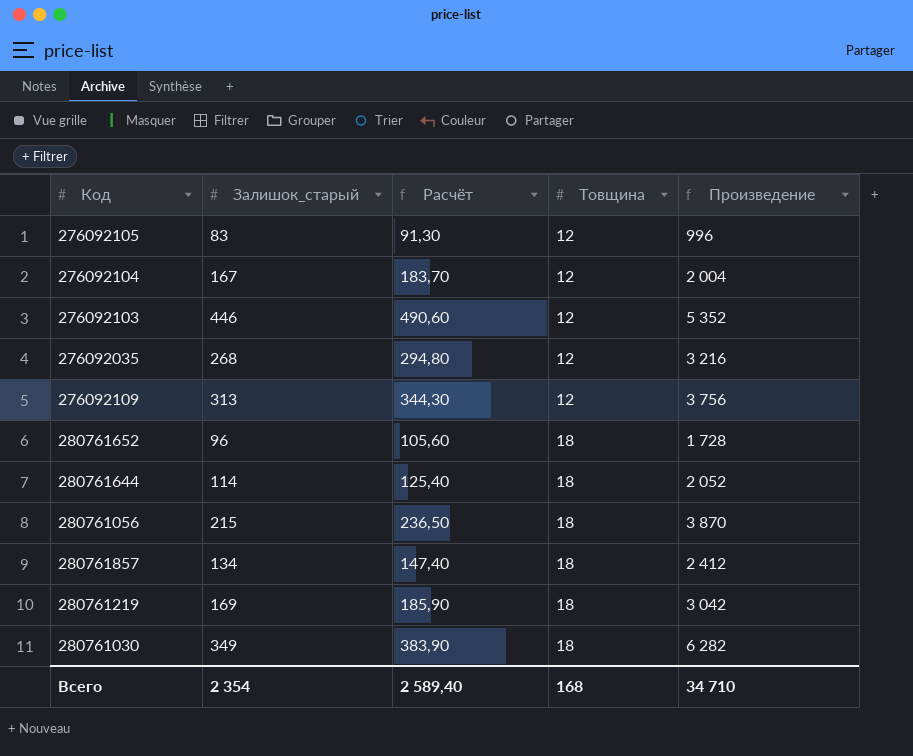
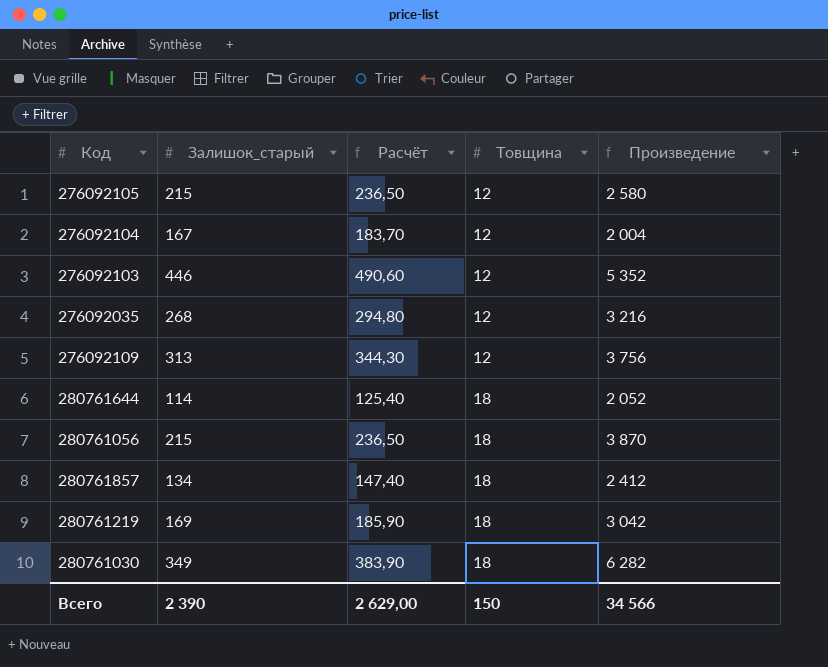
row 280761652: 96 | 105,60 | 18 | 1 728 -> none
276092105 | Залишок_старый: 83 -> 215
276092105 | Расчёт: 91,30 -> 236,50
276092105 | Произведение: 996 -> 2 580
Всего | Залишок_старый: 2 354 -> 2 390
Всего | Расчёт: 2 589,40 -> 2 629,00
Всего | Товщина: 168 -> 150
Всего | Произведение: 34 710 -> 34 566

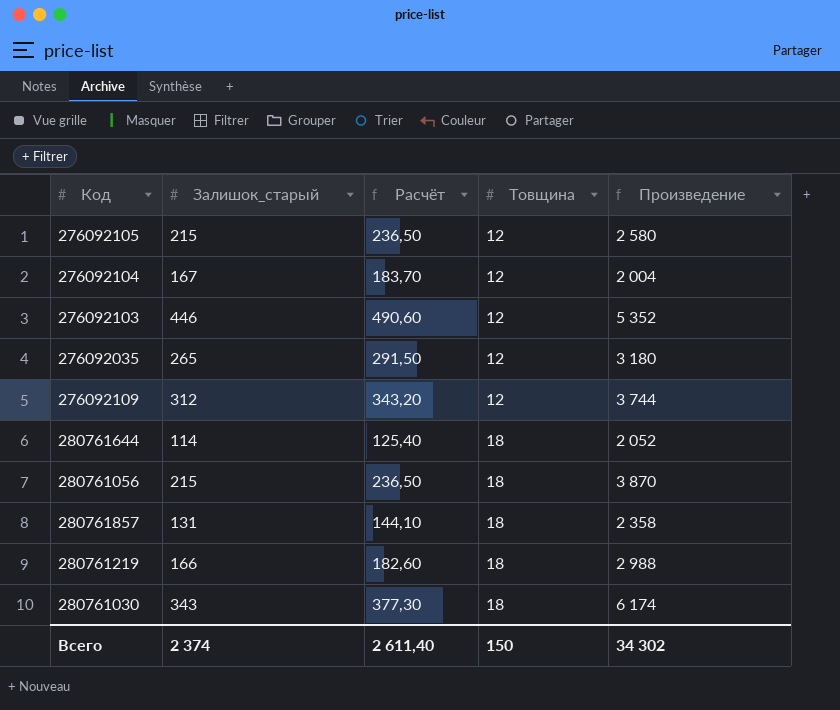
276092035 | Залишок_старый: 268 -> 265
276092035 | Расчёт: 294,80 -> 291,50
276092035 | Произведение: 3 216 -> 3 180
276092109 | Залишок_старый: 313 -> 312
276092109 | Расчёт: 344,30 -> 343,20
276092109 | Произведение: 3 756 -> 3 744
280761857 | Залишок_старый: 134 -> 131
280761857 | Расчёт: 147,40 -> 144,10
280761857 | Произведение: 2 412 -> 2 358
280761219 | Залишок_старый: 169 -> 166
280761219 | Расчёт: 185,90 -> 182,60
280761219 | Произведение: 3 042 -> 2 988
280761030 | Залишок_старый: 349 -> 343
280761030 | Расчёт: 383,90 -> 377,30
280761030 | Произведение: 6 282 -> 6 174
Всего | Залишок_старый: 2 390 -> 2 374
Всего | Расчёт: 2 629,00 -> 2 611,40
Всего | Произведение: 34 566 -> 34 302

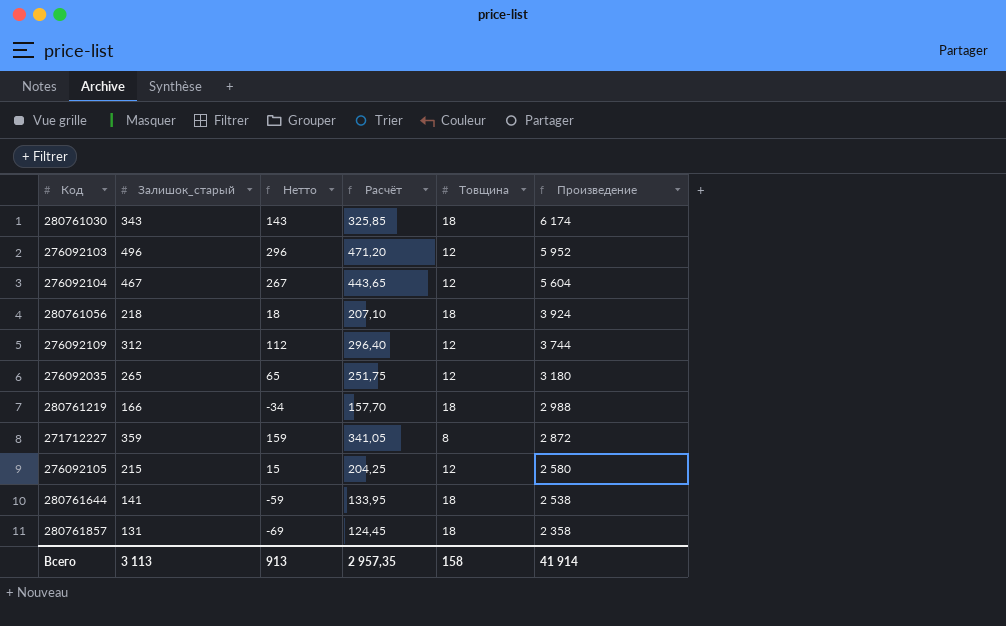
row order: Товщина ascending -> Произведение descending
column Нетто | formula: none -> [Залишок_старый] - 200
column Расчёт | formula: [Залишок_старый] * 1,1 -> [Залишок_старый] * 0,95
276092103 | Залишок_старый: 446 -> 496
276092103 | Произведение: 5 352 -> 5 952
276092104 | Залишок_старый: 167 -> 467
276092104 | Произведение: 2 004 -> 5 604
280761056 | Залишок_старый: 215 -> 218
280761056 | Произведение: 3 870 -> 3 924
row 271712227: none -> 359 | 159 | 341,05 | 8 | 2 872
280761644 | Залишок_старый: 114 -> 141
280761644 | Произведение: 2 052 -> 2 538
Всего | Залишок_старый: 2 374 -> 3 113
Всего | Расчёт: 2 611,40 -> 2 957,35
Всего | Товщина: 150 -> 158
Всего | Произведение: 34 302 -> 41 914

